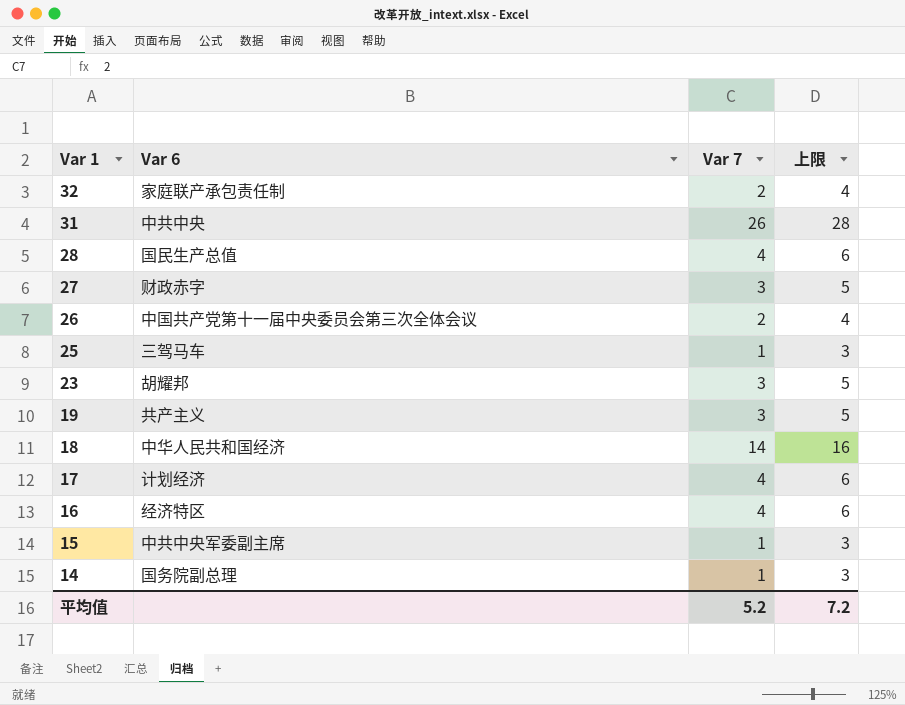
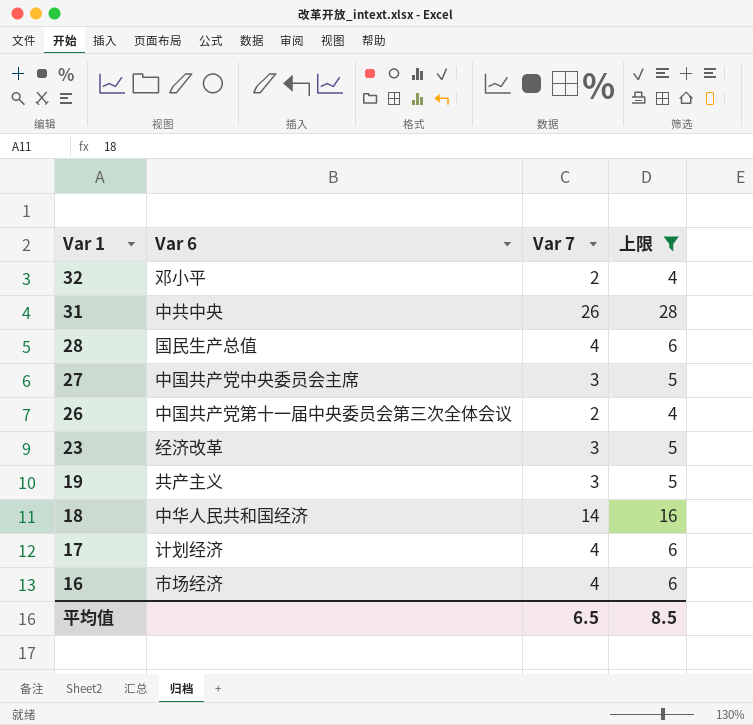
filter: none -> 上限 != 3
32 | Var 6: 家庭联产承包责任制 -> 邓小平
27 | Var 6: 财政赤字 -> 中国共产党中央委员会主席
23 | Var 6: 胡耀邦 -> 经济改革
16 | Var 6: 经济特区 -> 市场经济
平均值 | Var 7: 5.2 -> 6.5
平均值 | 上限: 7.2 -> 8.5

